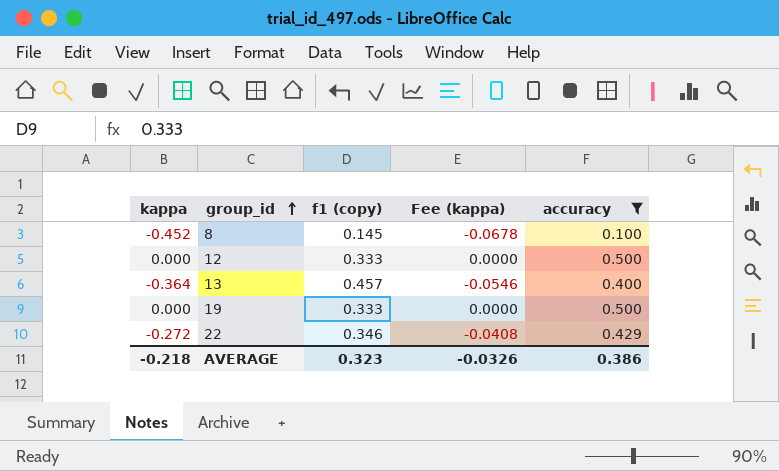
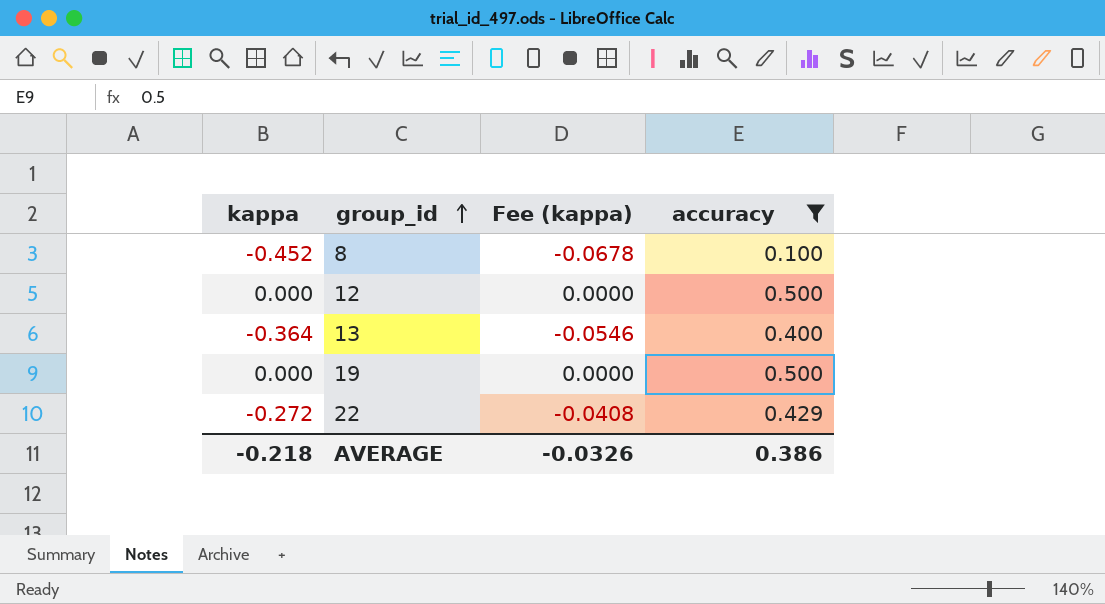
column f1 (copy) | position: 3 -> none

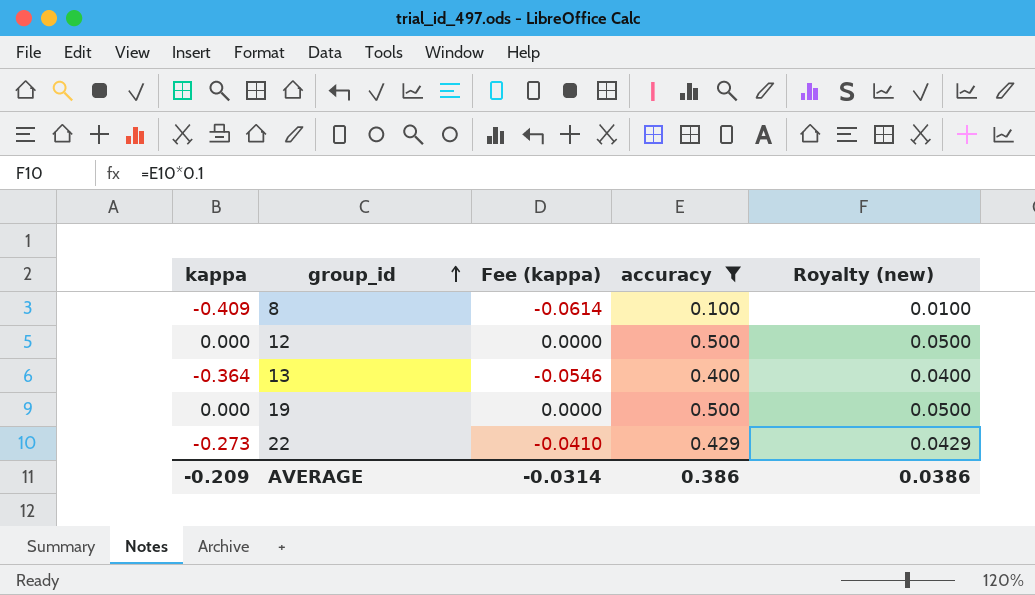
column Royalty (new) | formula: none -> [accuracy] * 0.1
8 | kappa: -0.452 -> -0.409
8 | Fee (kappa): -0.0678 -> -0.0614
22 | kappa: -0.272 -> -0.273
22 | Fee (kappa): -0.0408 -> -0.0410
AVERAGE | kappa: -0.218 -> -0.209
AVERAGE | Fee (kappa): -0.0326 -> -0.0314

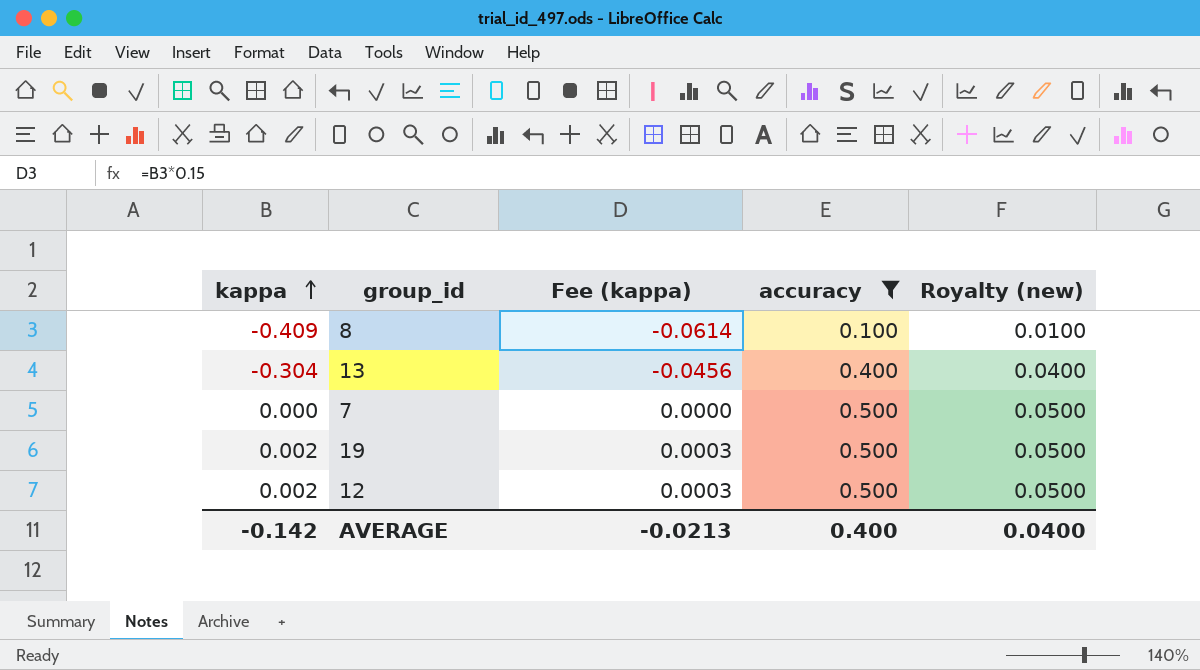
row order: group_id ascending -> kappa ascending
row 22: -0.273 | -0.0410 | 0.429 | 0.0429 -> none
13 | kappa: -0.364 -> -0.304
13 | Fee (kappa): -0.0546 -> -0.0456
row 7: none -> 0.000 | 0.0000 | 0.500 | 0.0500
19 | kappa: 0.000 -> 0.002
19 | Fee (kappa): 0.0000 -> 0.0003
12 | kappa: 0.000 -> 0.002
12 | Fee (kappa): 0.0000 -> 0.0003
AVERAGE | kappa: -0.209 -> -0.142
AVERAGE | Fee (kappa): -0.0314 -> -0.0213
AVERAGE | accuracy: 0.386 -> 0.400
AVERAGE | Royalty (new): 0.0386 -> 0.0400

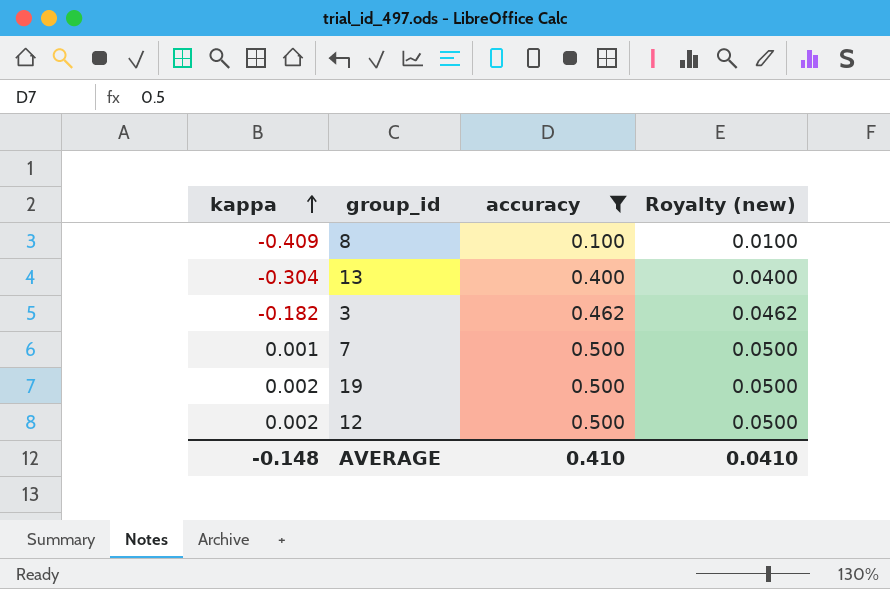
column Fee (kappa) | formula: [kappa] * 0.15 -> none
row 3: none -> -0.182 | 0.462 | 0.0462
7 | kappa: 0.000 -> 0.001
AVERAGE | kappa: -0.142 -> -0.148
AVERAGE | accuracy: 0.400 -> 0.410
AVERAGE | Royalty (new): 0.0400 -> 0.0410

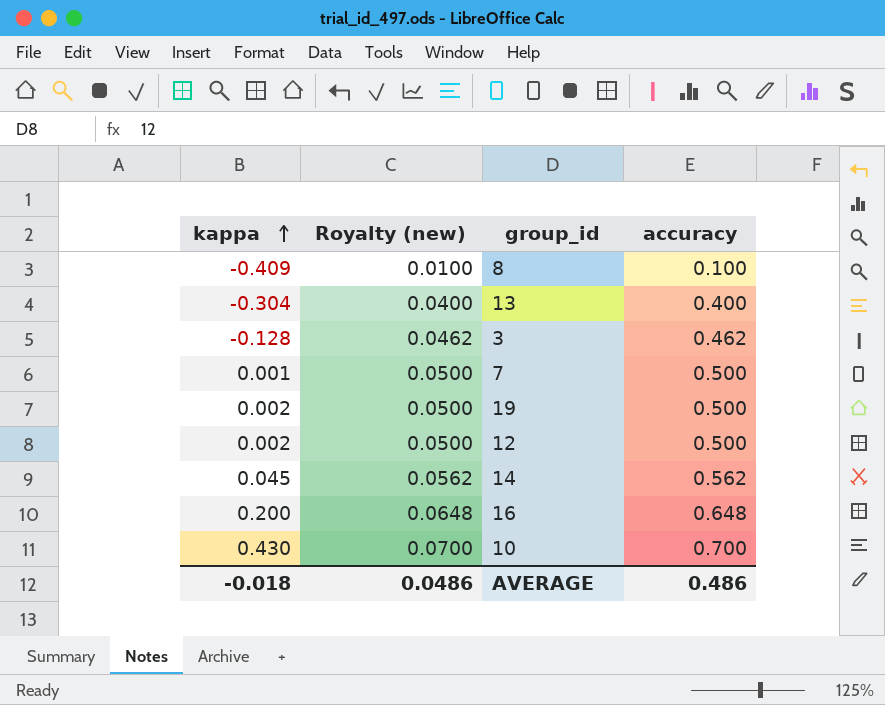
filter: accuracy <= 0.500 -> none
column Royalty (new) | position: 4 -> 2
3 | kappa: -0.182 -> -0.128
AVERAGE | kappa: -0.148 -> -0.018
AVERAGE | Royalty (new): 0.0410 -> 0.0486
AVERAGE | accuracy: 0.410 -> 0.486

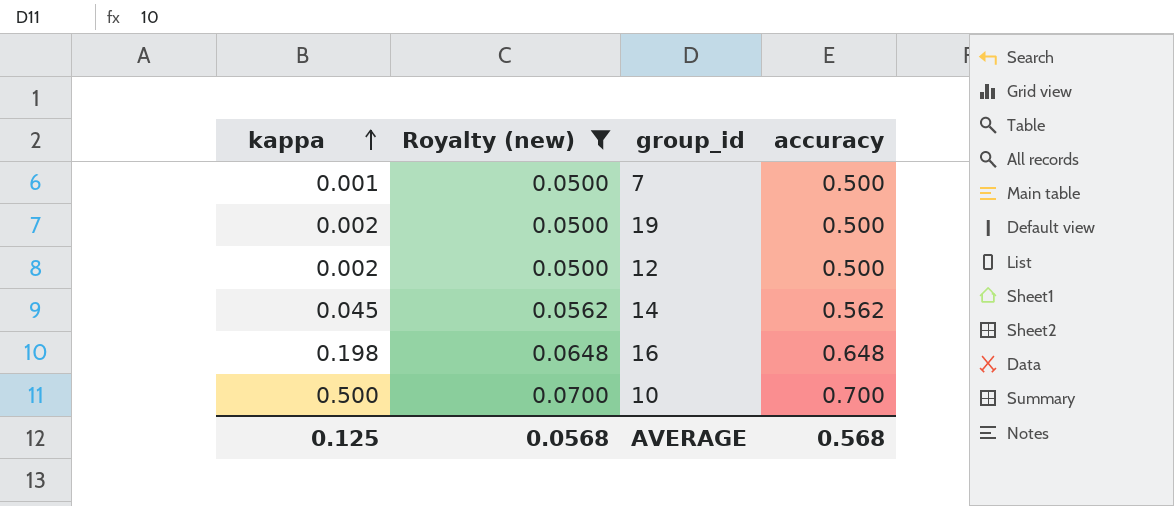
filter: none -> Royalty (new) >= 0.0500
16 | kappa: 0.200 -> 0.198
10 | kappa: 0.430 -> 0.500
AVERAGE | kappa: -0.018 -> 0.125
AVERAGE | Royalty (new): 0.0486 -> 0.0568
AVERAGE | accuracy: 0.486 -> 0.568

